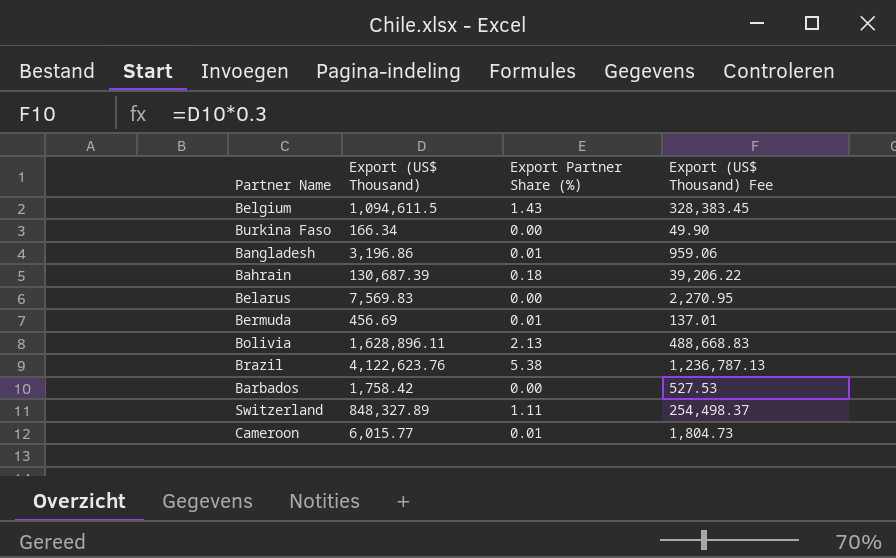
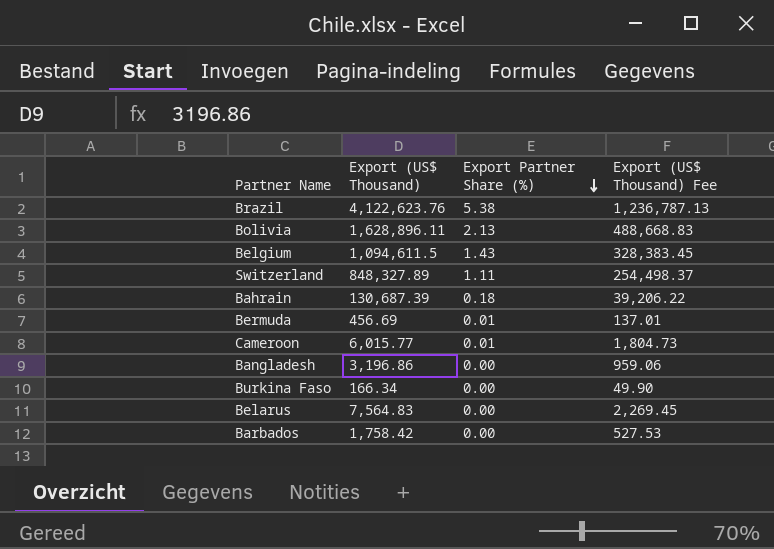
row order: none -> Export Partner Share (%) descending
Bangladesh | Export Partner Share (%): 0.01 -> 0.00
Belarus | Export (US$ Thousand): 7,569.83 -> 7,564.83
Belarus | Export (US$ Thousand) Fee: 2,270.95 -> 2,269.45

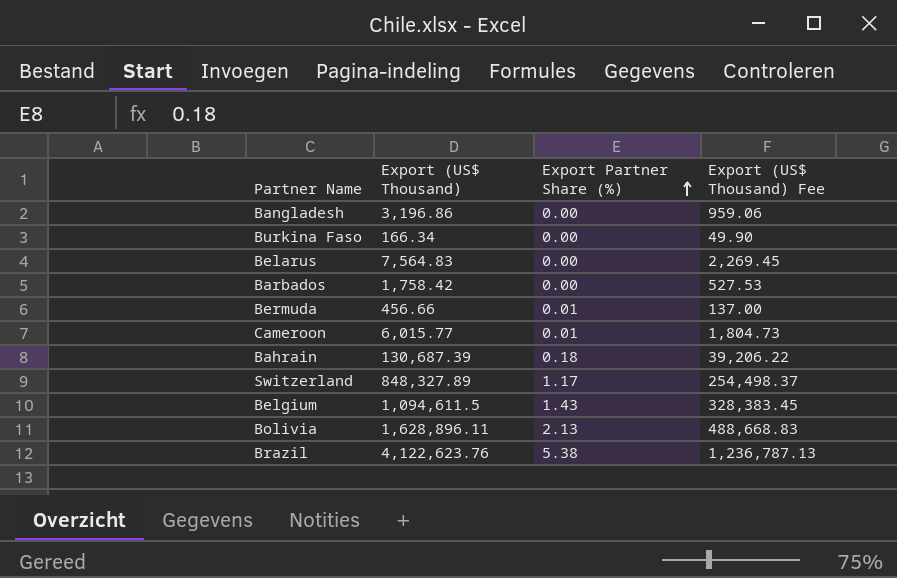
row order: Export Partner Share (%) descending -> Export Partner Share (%) ascending
Bermuda | Export (US$ Thousand): 456.69 -> 456.66
Bermuda | Export (US$ Thousand) Fee: 137.01 -> 137.00
Switzerland | Export Partner Share (%): 1.11 -> 1.17

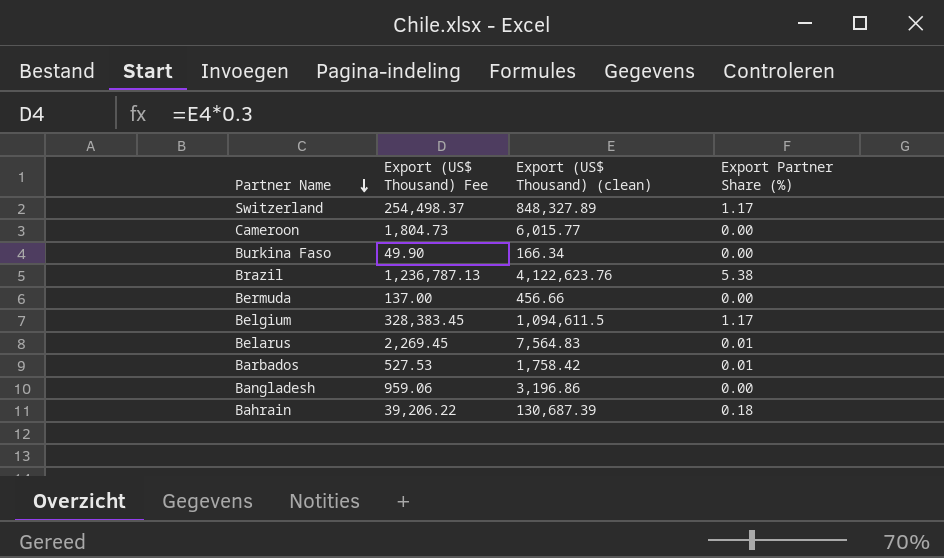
row order: Export Partner Share (%) ascending -> Partner Name descending
column Export (US$ Thousand) Fee | position: 4 -> 2
column name: Export (US$ Thousand) -> Export (US$ Thousand) (clean)
row Bolivia: 1,628,896.11 | 2.13 | 488,668.83 -> none
Cameroon | Export Partner Share (%): 0.01 -> 0.00
Bermuda | Export Partner Share (%): 0.01 -> 0.00
Belgium | Export Partner Share (%): 1.43 -> 1.17
Belarus | Export Partner Share (%): 0.00 -> 0.01
Barbados | Export Partner Share (%): 0.00 -> 0.01

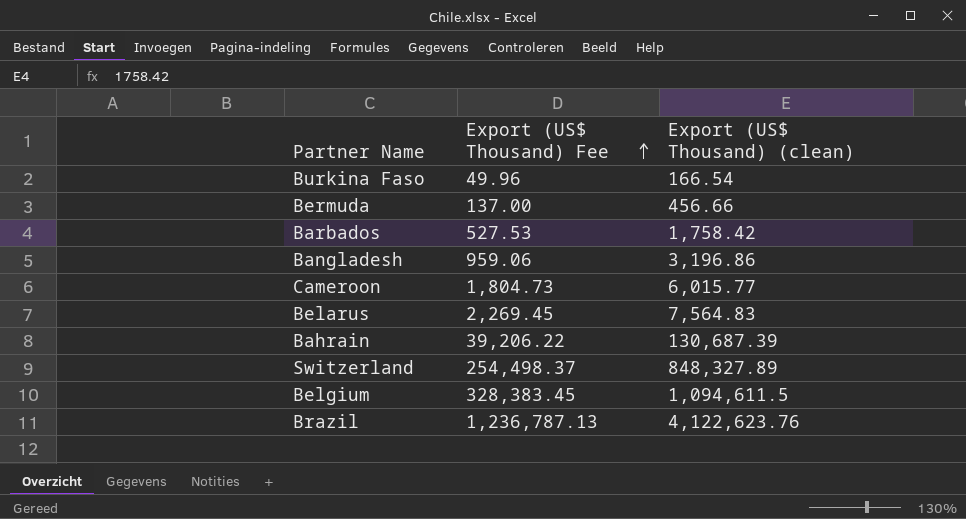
row order: Partner Name descending -> Export (US$ Thousand) Fee ascending
column Export Partner Share (%) | position: 4 -> none
Burkina Faso | Export (US$ Thousand) Fee: 49.90 -> 49.96
Burkina Faso | Export (US$ Thousand) (clean): 166.34 -> 166.54

